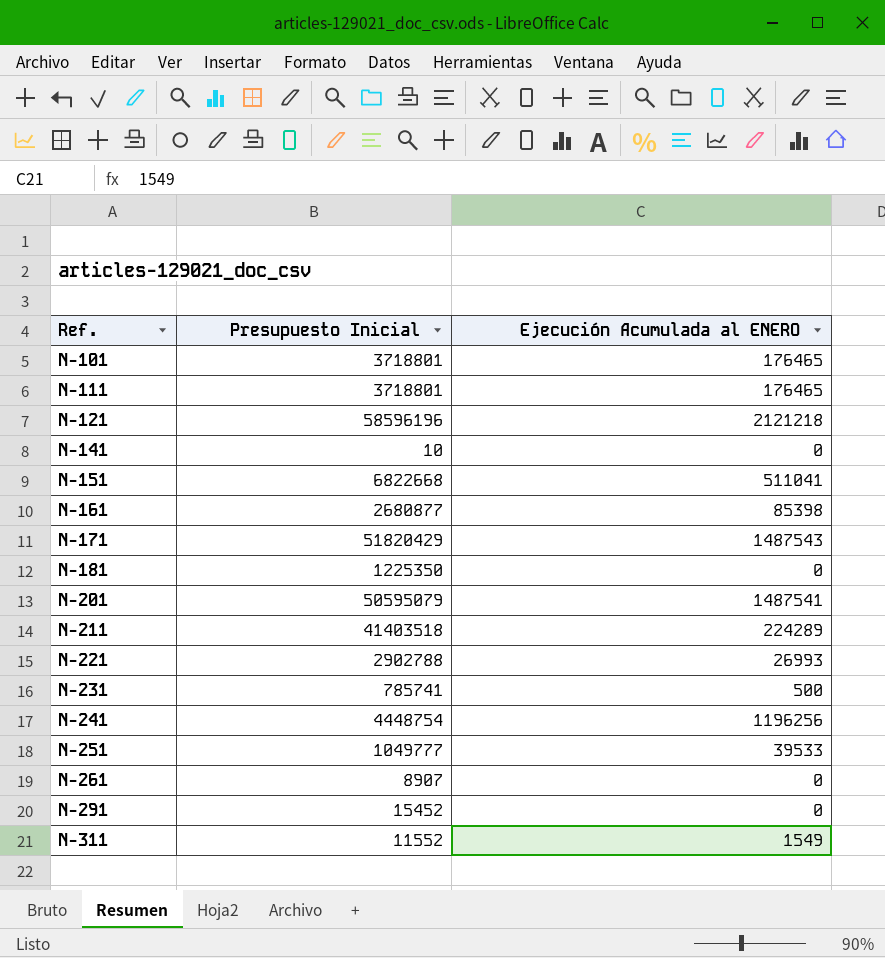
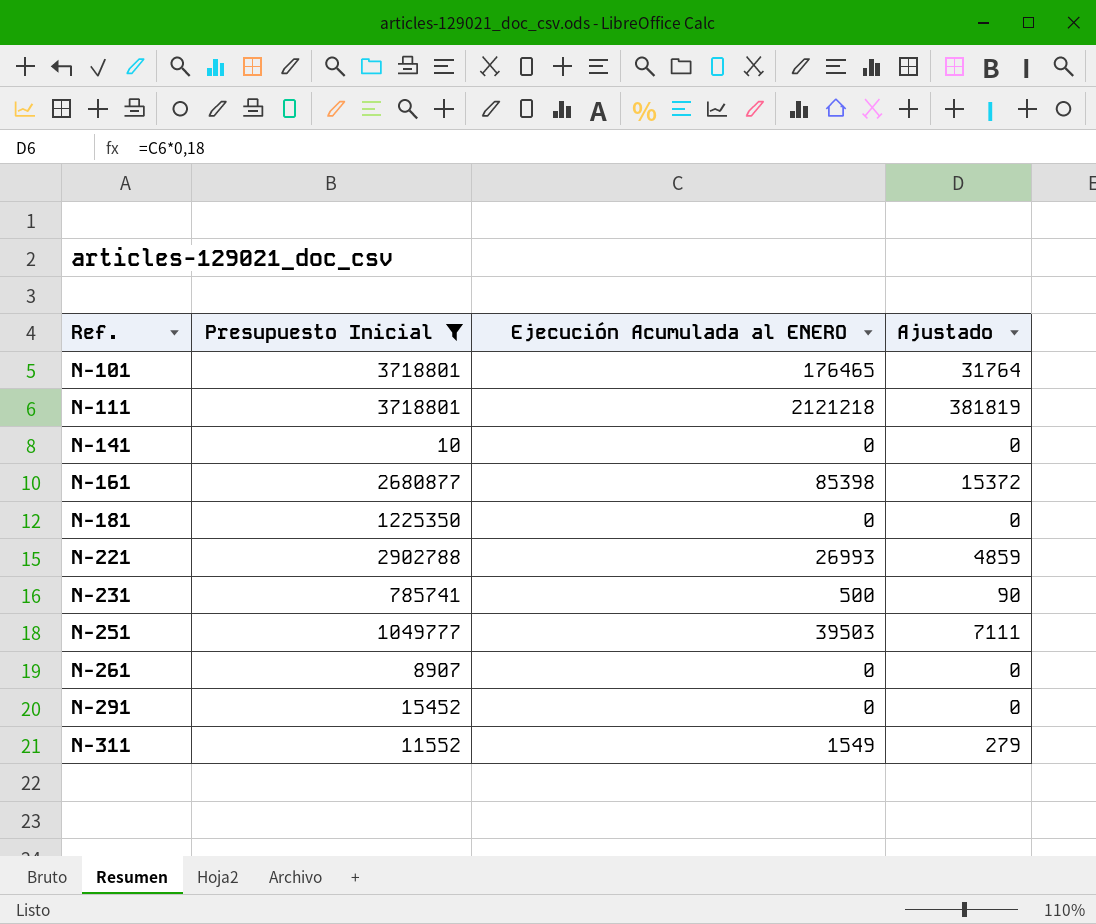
filter: none -> Presupuesto Inicial <= 3718801
column Ajustado | formula: none -> [Ejecución Acumulada al ENERO] * 0,18
N-111 | Ejecución Acumulada al ENERO: 176465 -> 2121218
N-251 | Ejecución Acumulada al ENERO: 39533 -> 39503

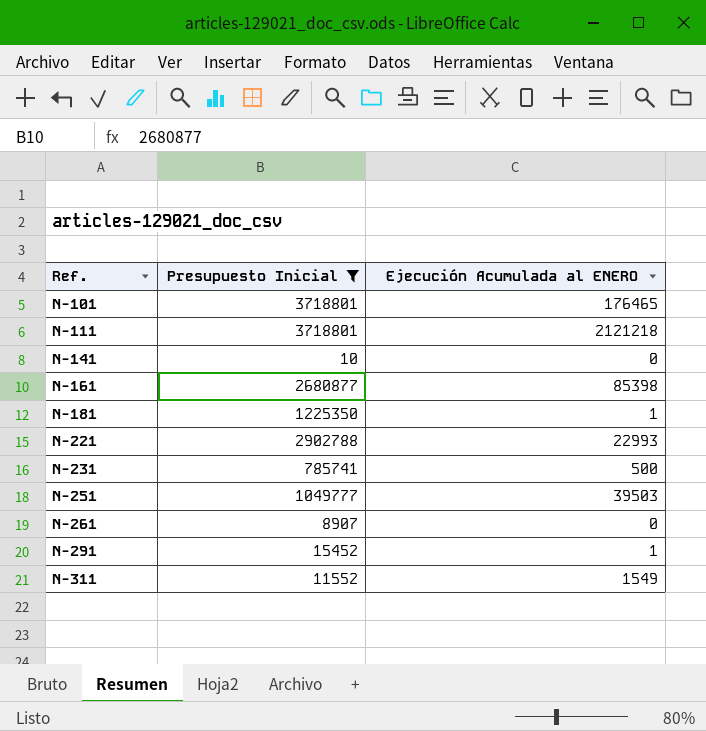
column Ajustado | formula: [Ejecución Acumulada al ENERO] * 0,18 -> none
N-181 | Ejecución Acumulada al ENERO: 0 -> 1
N-221 | Ejecución Acumulada al ENERO: 26993 -> 22993
N-291 | Ejecución Acumulada al ENERO: 0 -> 1

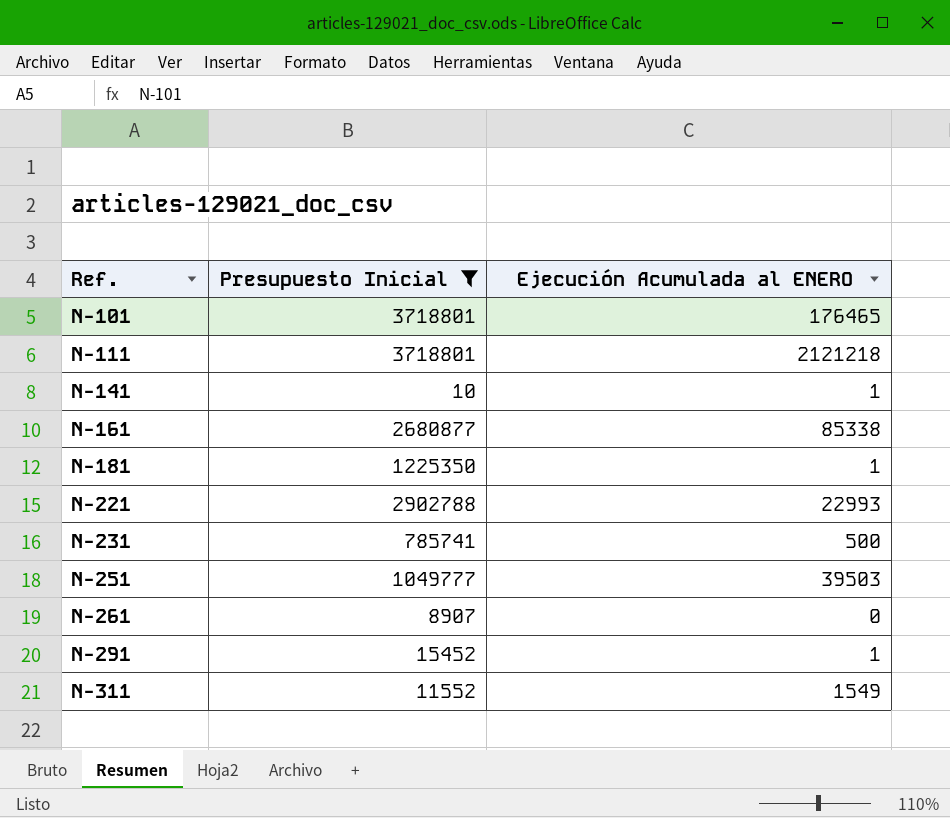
N-141 | Ejecución Acumulada al ENERO: 0 -> 1
N-161 | Ejecución Acumulada al ENERO: 85398 -> 85338

